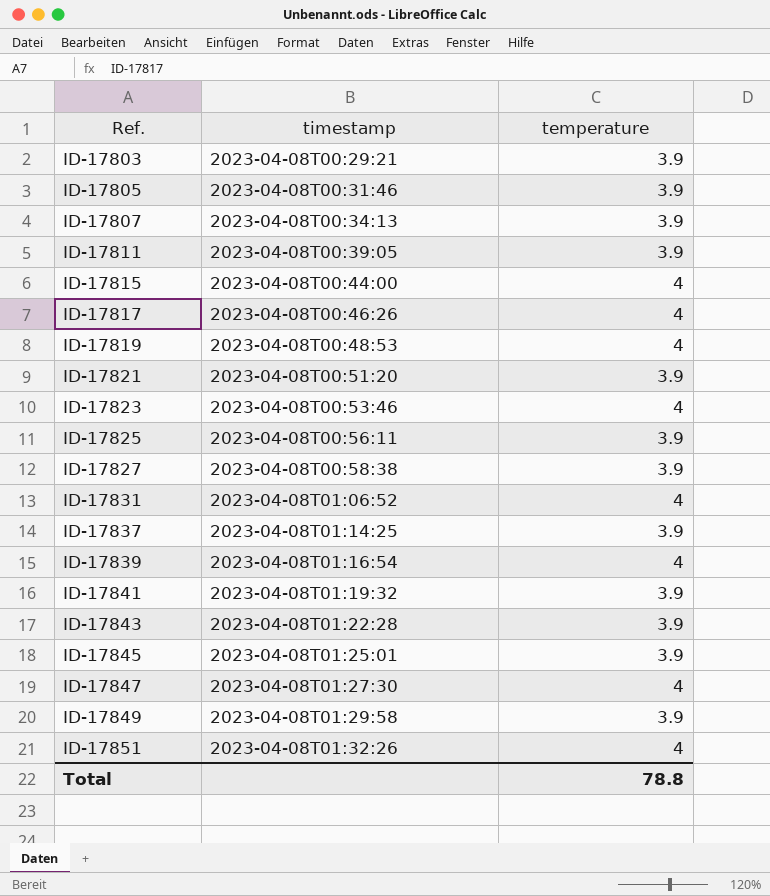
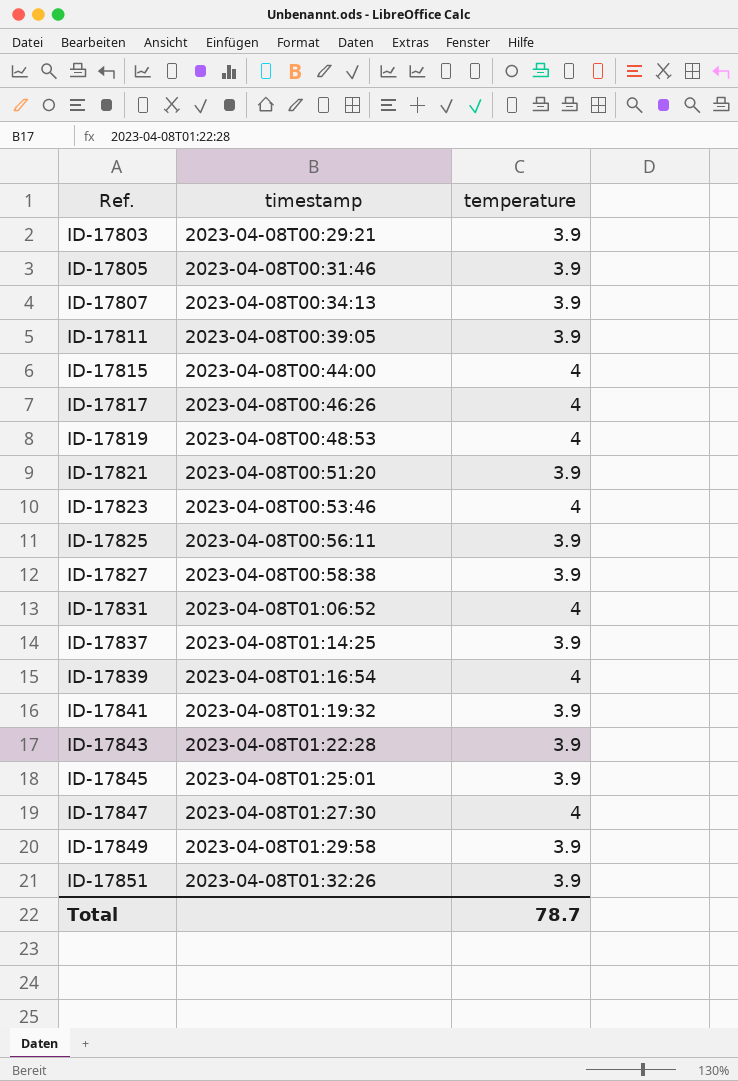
ID-17851 | temperature: 4 -> 3.9
Total | temperature: 78.8 -> 78.7

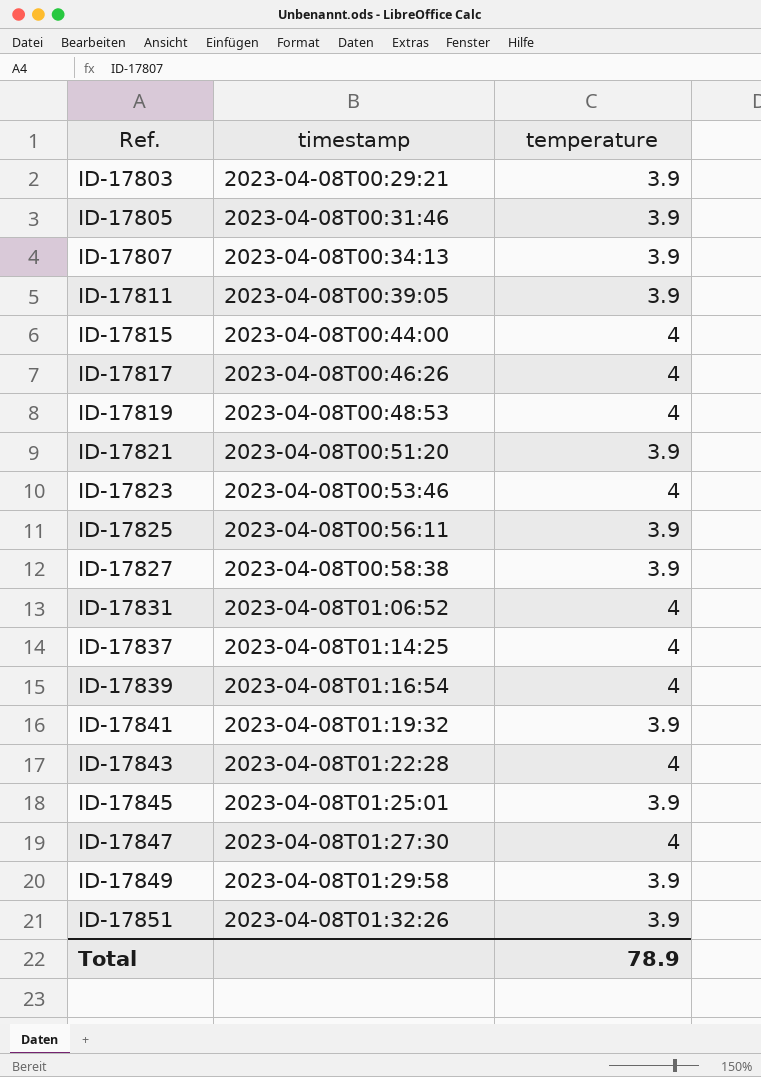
ID-17837 | temperature: 3.9 -> 4
ID-17843 | temperature: 3.9 -> 4
Total | temperature: 78.7 -> 78.9

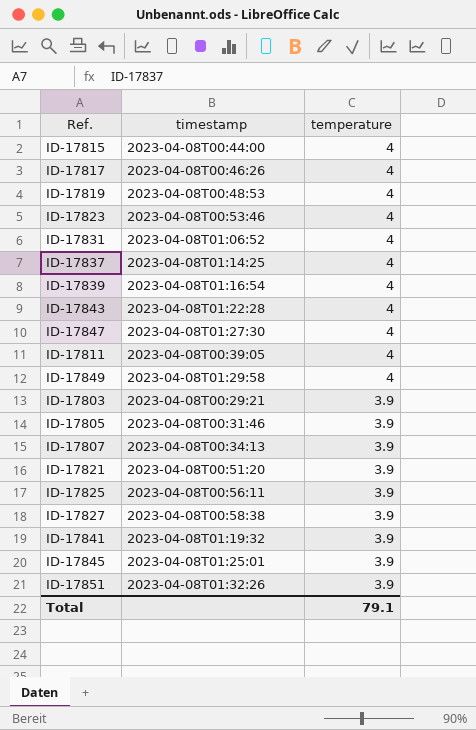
row order: Ref. ascending -> temperature descending
ID-17811 | temperature: 3.9 -> 4
ID-17849 | temperature: 3.9 -> 4
Total | temperature: 78.9 -> 79.1

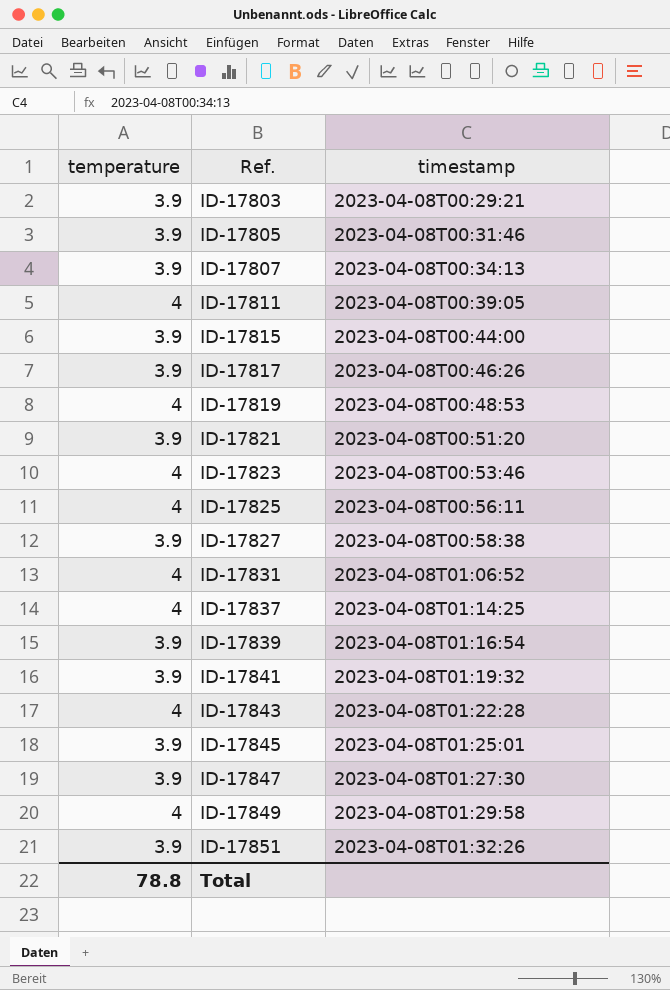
row order: temperature descending -> Ref. ascending
column temperature | position: 3 -> 1
ID-17815 | temperature: 4 -> 3.9
ID-17817 | temperature: 4 -> 3.9
ID-17825 | temperature: 3.9 -> 4
ID-17839 | temperature: 4 -> 3.9
ID-17847 | temperature: 4 -> 3.9
Total | temperature: 79.1 -> 78.8

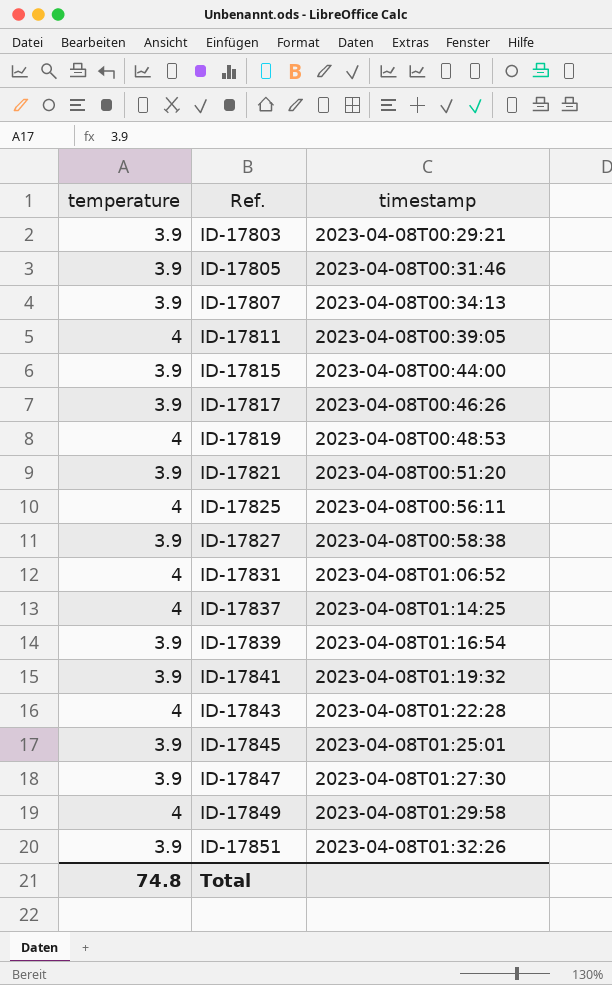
row ID-17823: 4 | 2023-04-08T00:53:46 -> none
Total | temperature: 78.8 -> 74.8

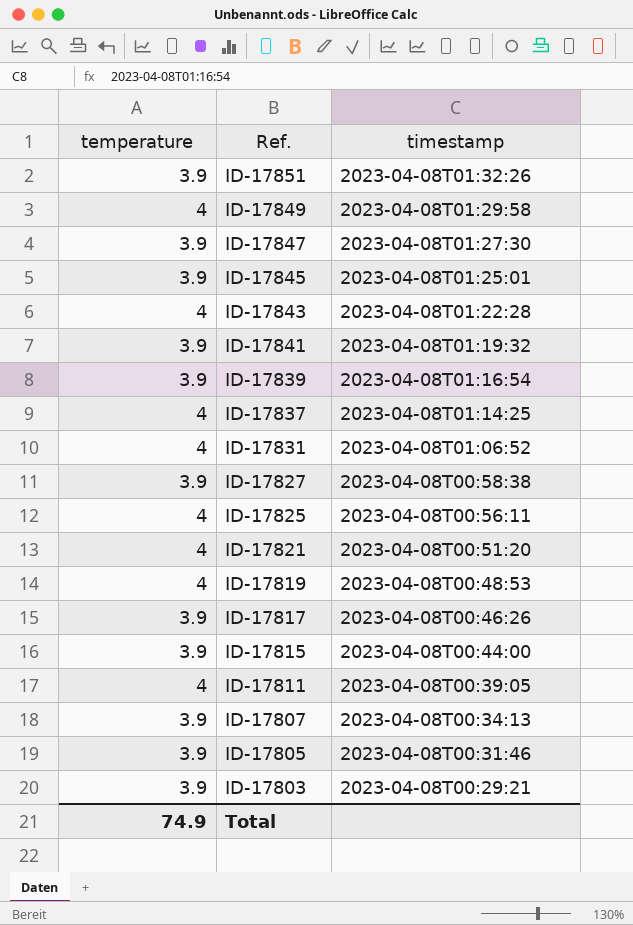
row order: Ref. ascending -> Ref. descending
ID-17821 | temperature: 3.9 -> 4
Total | temperature: 74.8 -> 74.9

